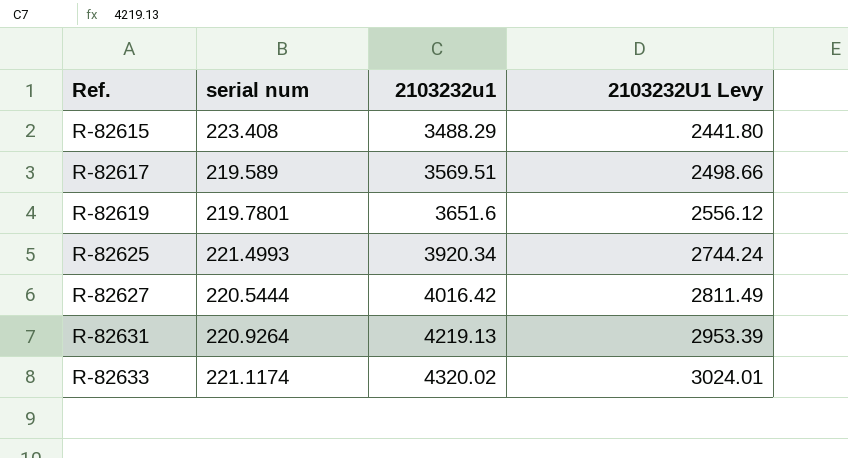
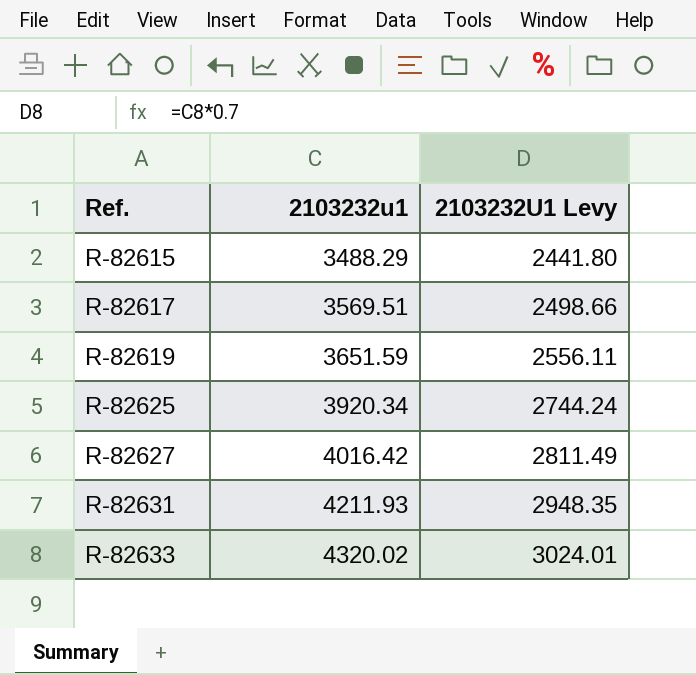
column serial num | position: 2 -> none
R-82619 | 2103232u1: 3651.6 -> 3651.59
R-82619 | 2103232U1 Levy: 2556.12 -> 2556.11
R-82631 | 2103232u1: 4219.13 -> 4211.93
R-82631 | 2103232U1 Levy: 2953.39 -> 2948.35

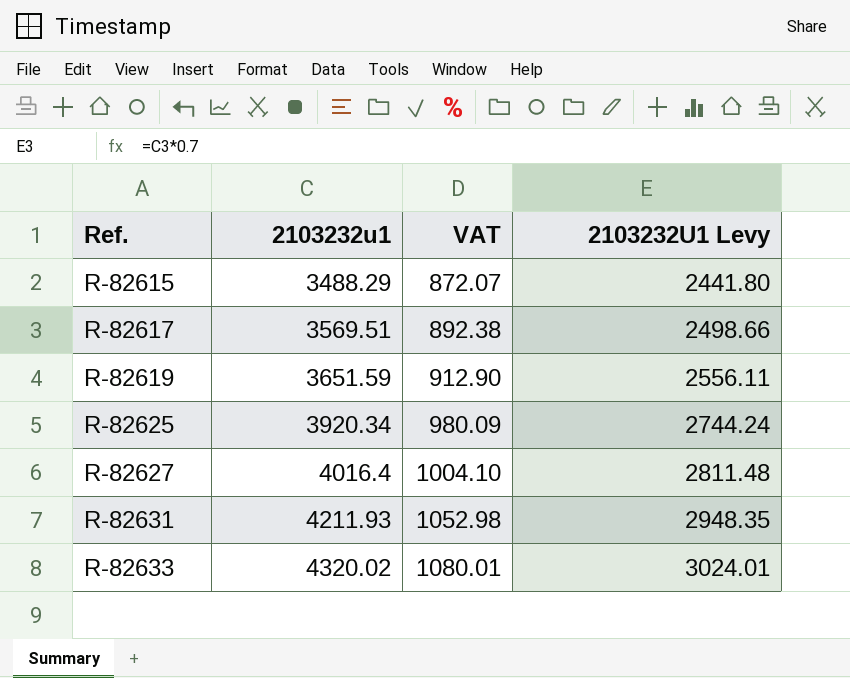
column VAT | formula: none -> [2103232u1] * 0.25
R-82627 | 2103232u1: 4016.42 -> 4016.4
R-82627 | 2103232U1 Levy: 2811.49 -> 2811.48

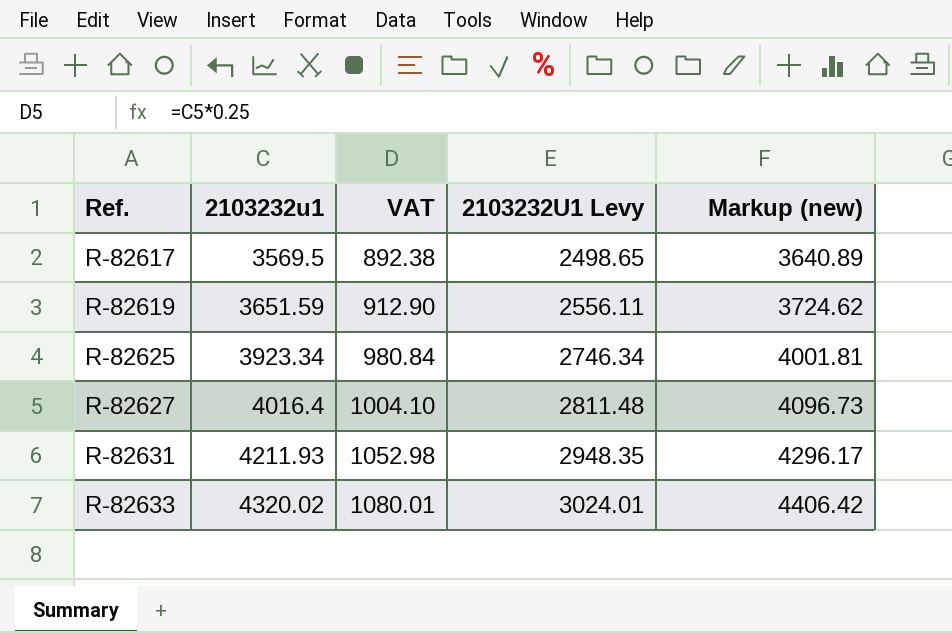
column Markup (new) | formula: none -> [2103232u1] * 1.02
row R-82615: 3488.29 | 872.07 | 2441.80 -> none
R-82617 | 2103232u1: 3569.51 -> 3569.5
R-82617 | 2103232U1 Levy: 2498.66 -> 2498.65
R-82625 | 2103232u1: 3920.34 -> 3923.34
R-82625 | VAT: 980.09 -> 980.84
R-82625 | 2103232U1 Levy: 2744.24 -> 2746.34

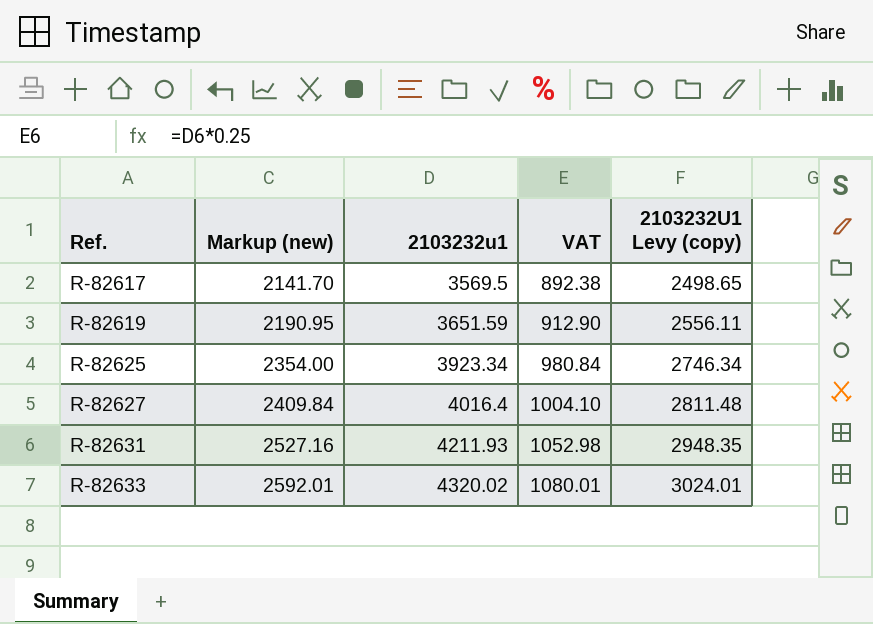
column Markup (new) | formula: [2103232u1] * 1.02 -> [2103232u1] * 0.6
column Markup (new) | position: 5 -> 2
column name: 2103232U1 Levy -> 2103232U1 Levy (copy)

